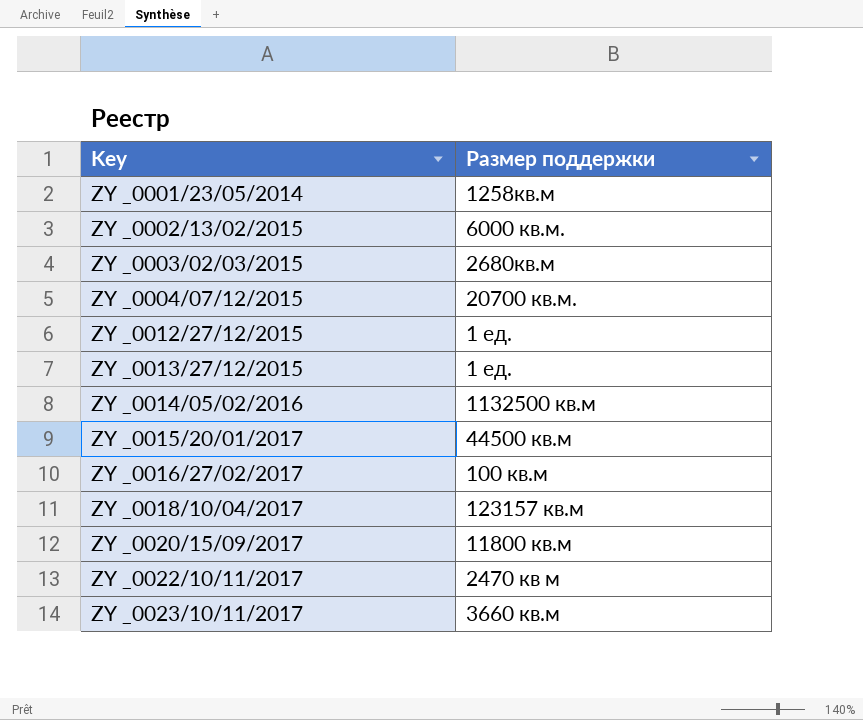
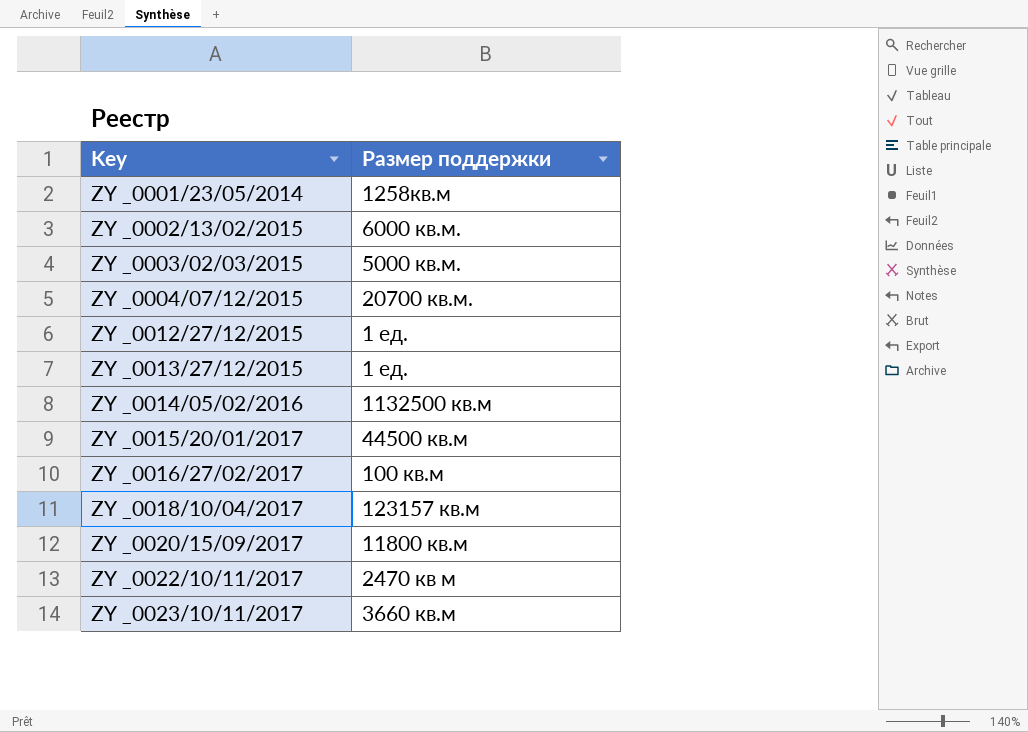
ZY _0003/02/03/2015 | Размер поддержки: 2680кв.м -> 5000 кв.м.

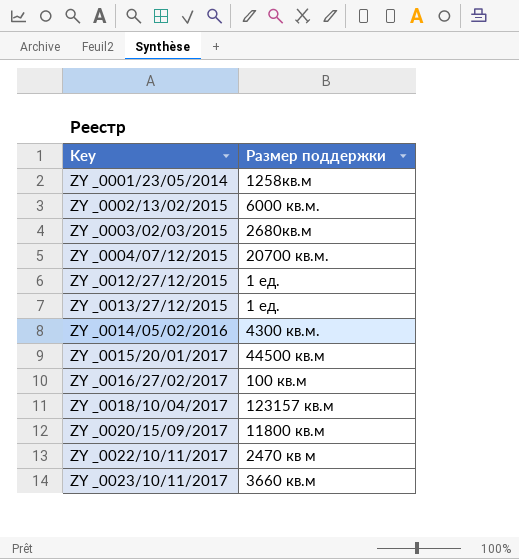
ZY _0003/02/03/2015 | Размер поддержки: 5000 кв.м. -> 2680кв.м
ZY _0014/05/02/2016 | Размер поддержки: 1132500 кв.м -> 4300 кв.м.

